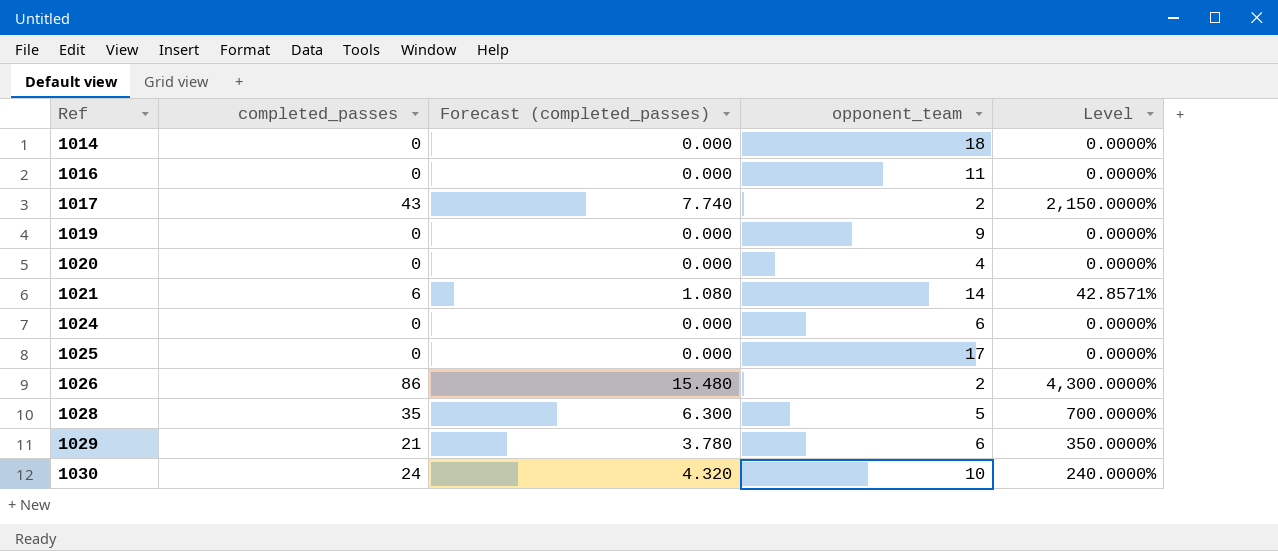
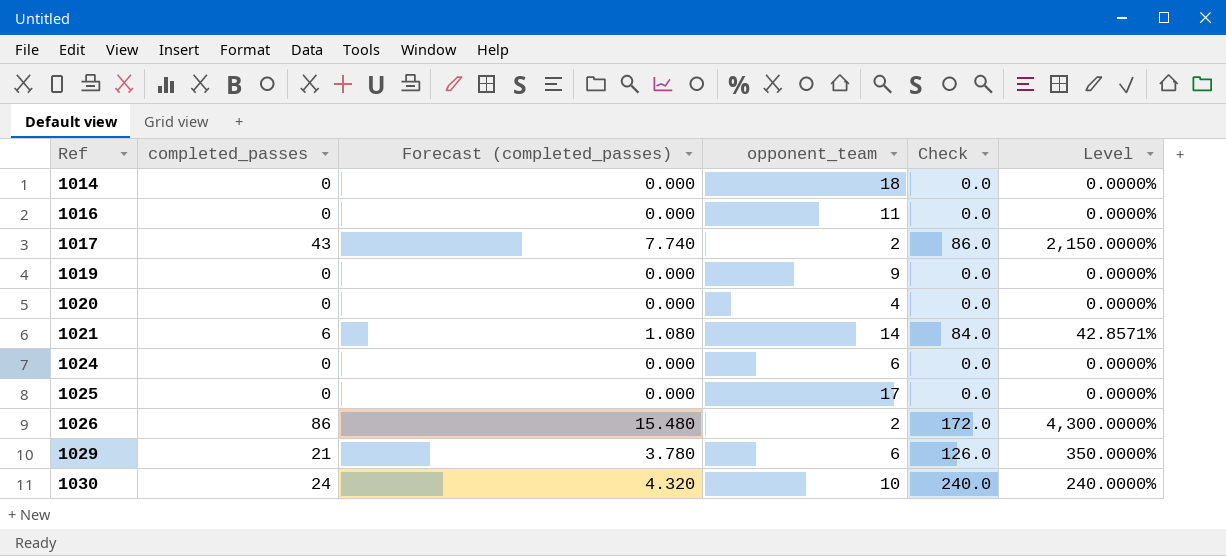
column Check | formula: none -> [completed_passes] * [opponent_team]
row 1028: 35 | 6.300 | 5 | 700.0000% -> none

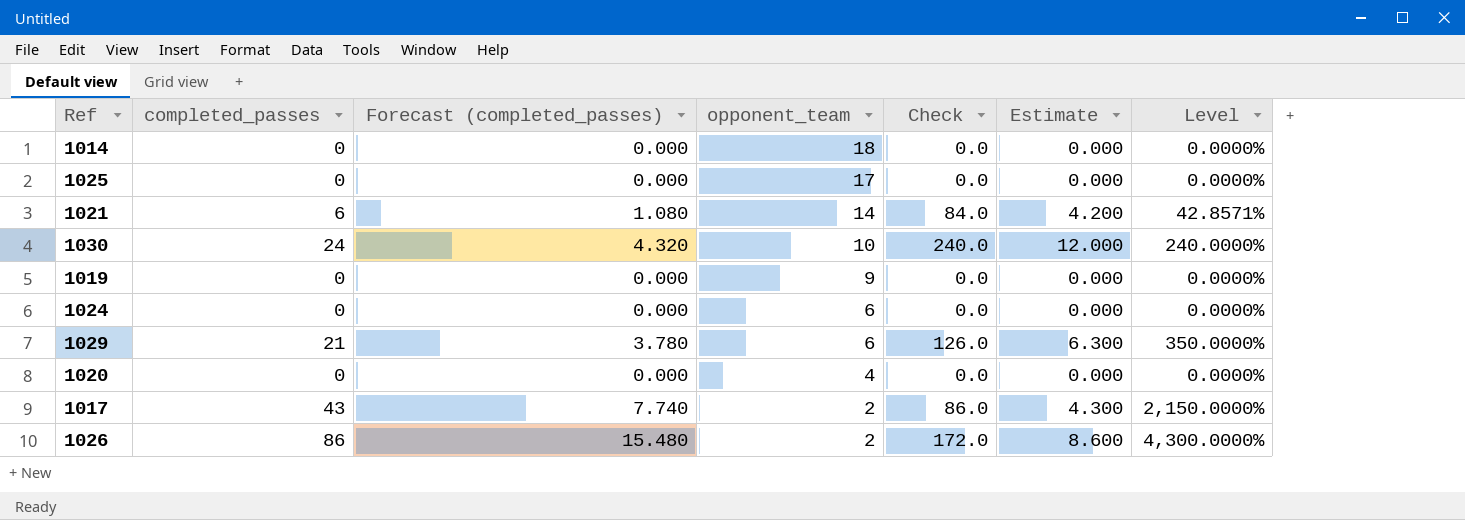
row order: Ref ascending -> opponent_team descending
column Estimate | formula: none -> [Check] * 0.05
row 1016: 0 | 0.000 | 11 | 0.0 | 0.0000% -> none

